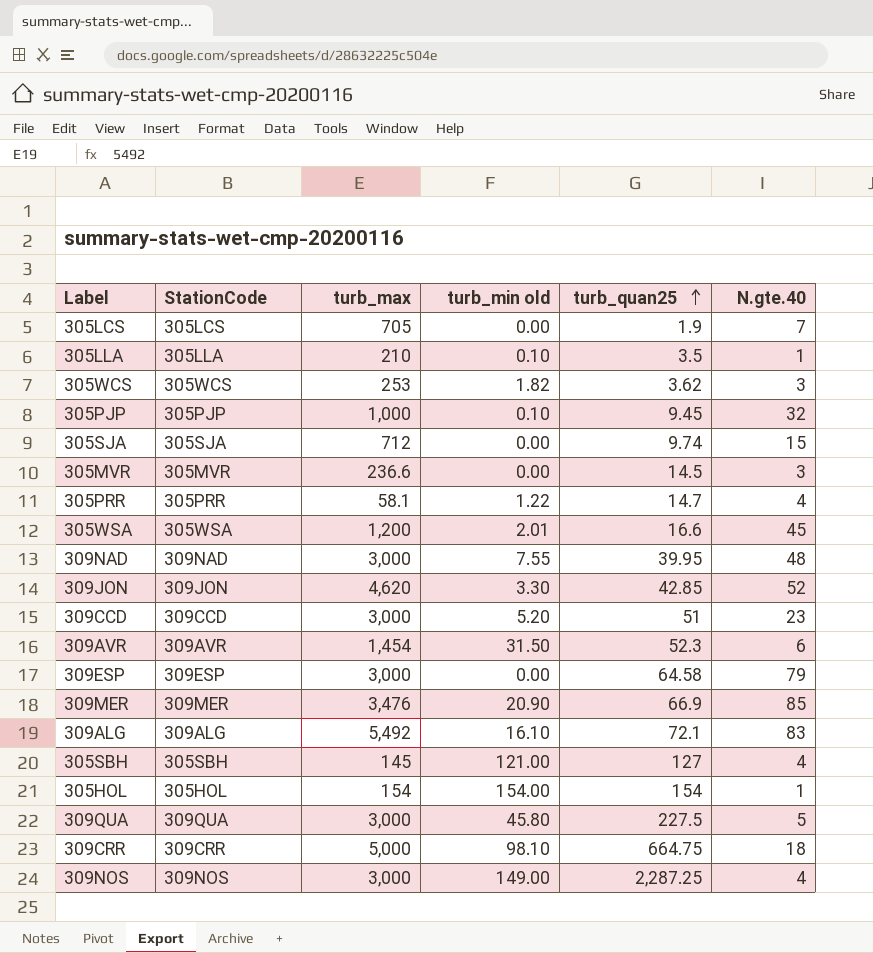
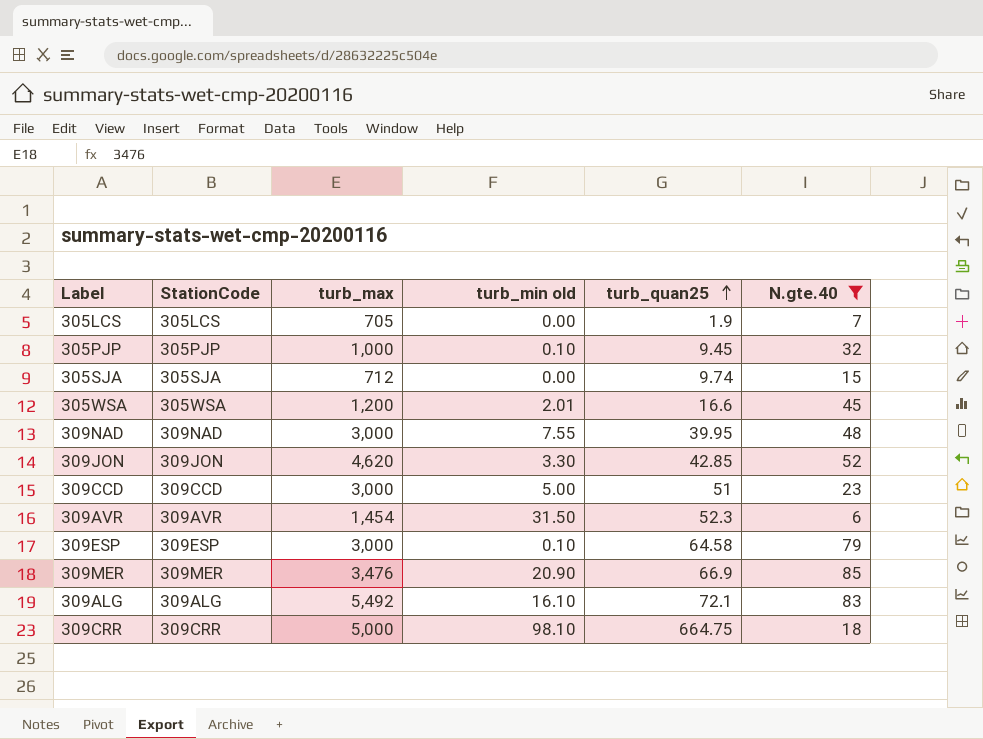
filter: none -> N.gte.40 >= 6
309CCD | turb_min old: 5.20 -> 5.00
309ESP | turb_min old: 0.00 -> 0.10

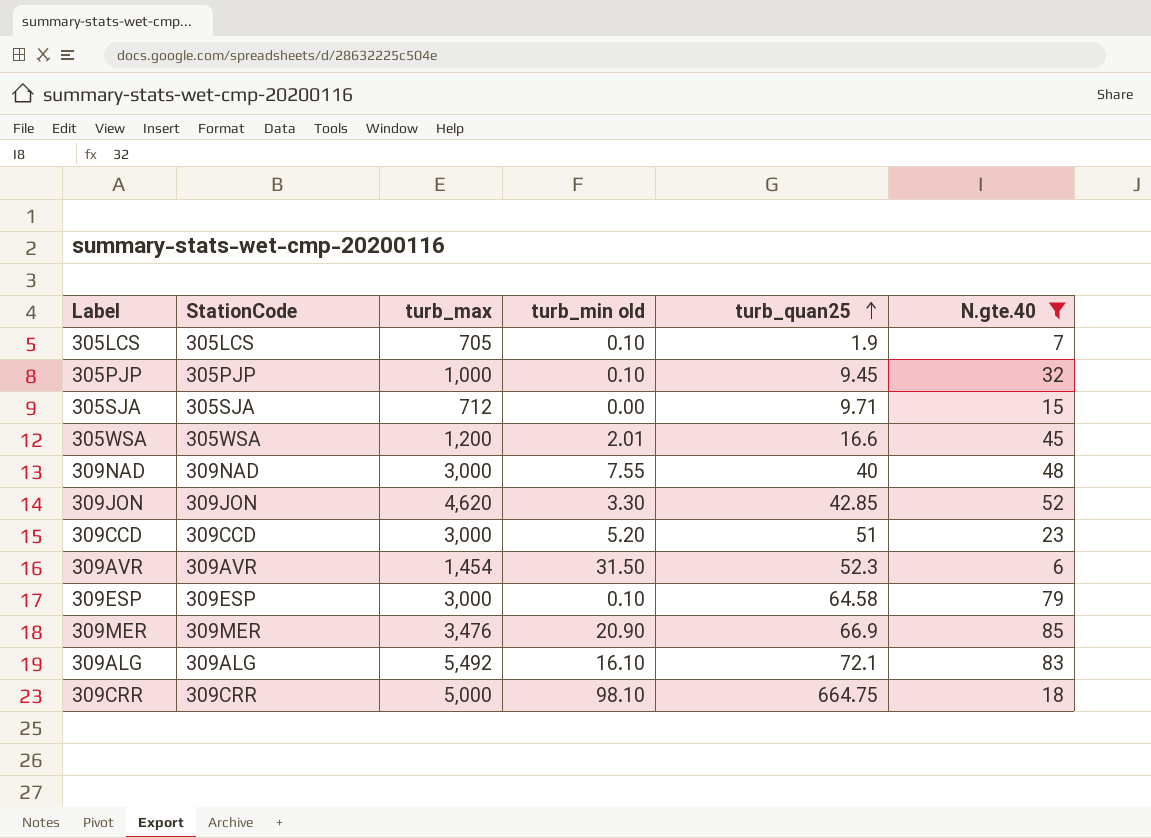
305LCS | turb_min old: 0.00 -> 0.10
305SJA | turb_quan25: 9.74 -> 9.71
309NAD | turb_quan25: 39.95 -> 40
309CCD | turb_min old: 5.00 -> 5.20

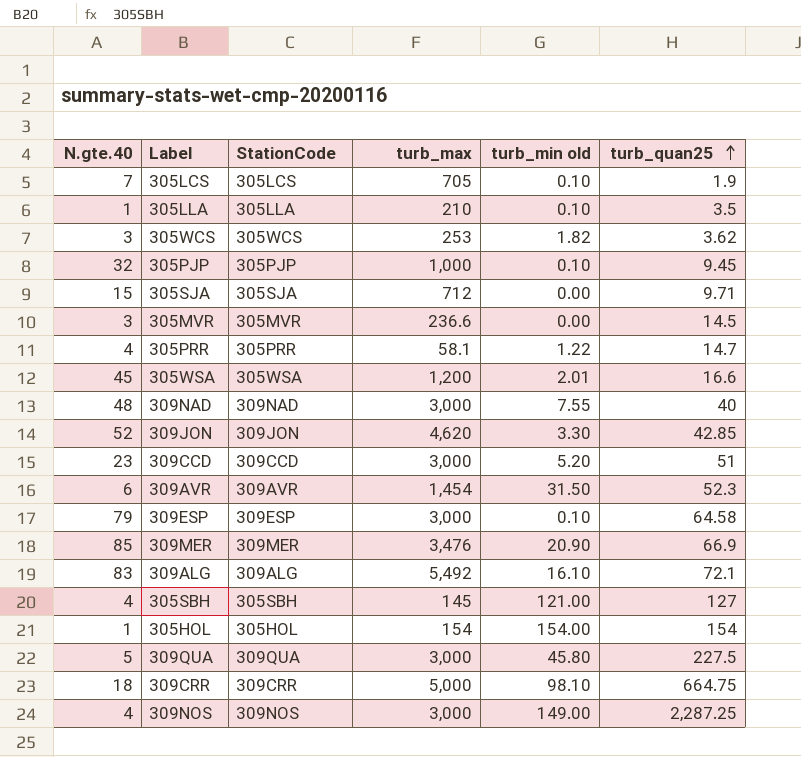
filter: N.gte.40 >= 6 -> none
column N.gte.40 | position: 6 -> 1

